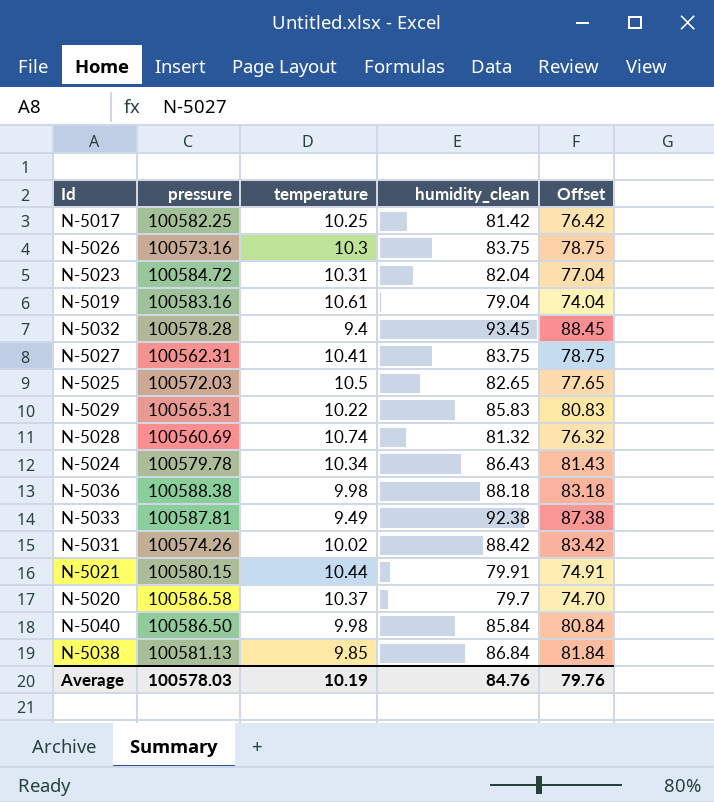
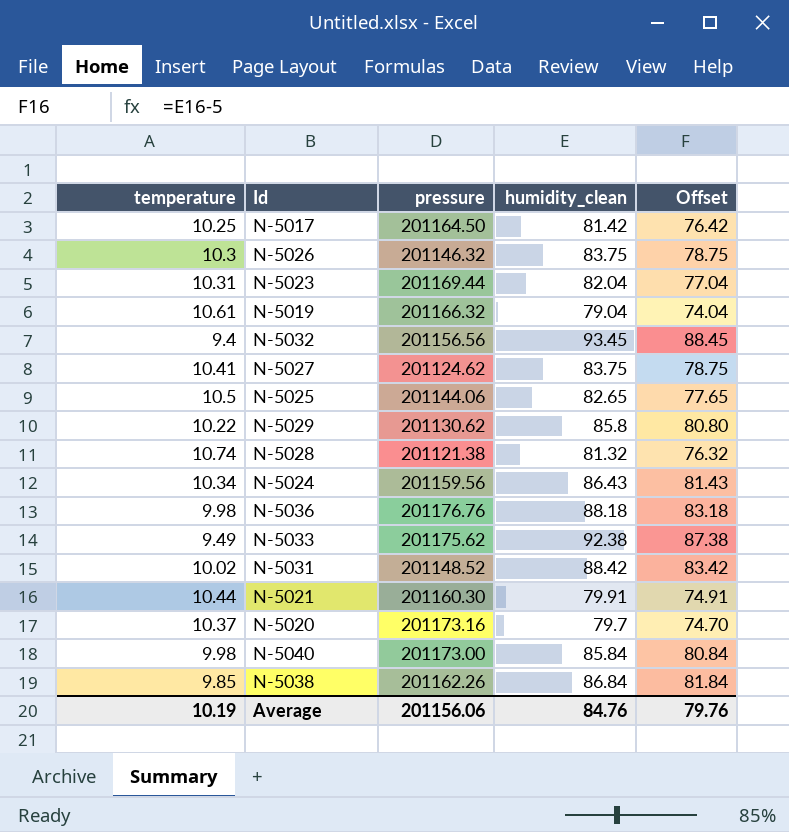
column temperature | position: 3 -> 1
N-5017 | pressure: 100582.25 -> 201164.50
N-5026 | pressure: 100573.16 -> 201146.32
N-5023 | pressure: 100584.72 -> 201169.44
N-5019 | pressure: 100583.16 -> 201166.32
N-5032 | pressure: 100578.28 -> 201156.56
N-5027 | pressure: 100562.31 -> 201124.62
N-5025 | pressure: 100572.03 -> 201144.06
N-5029 | pressure: 100565.31 -> 201130.62
N-5029 | humidity_clean: 85.83 -> 85.8
N-5029 | Offset: 80.83 -> 80.80
N-5028 | pressure: 100560.69 -> 201121.38
N-5024 | pressure: 100579.78 -> 201159.56
N-5036 | pressure: 100588.38 -> 201176.76
N-5033 | pressure: 100587.81 -> 201175.62
N-5031 | pressure: 100574.26 -> 201148.52
N-5021 | pressure: 100580.15 -> 201160.30
N-5020 | pressure: 100586.58 -> 201173.16
N-5040 | pressure: 100586.50 -> 201173.00
N-5038 | pressure: 100581.13 -> 201162.26
Average | pressure: 100578.03 -> 201156.06

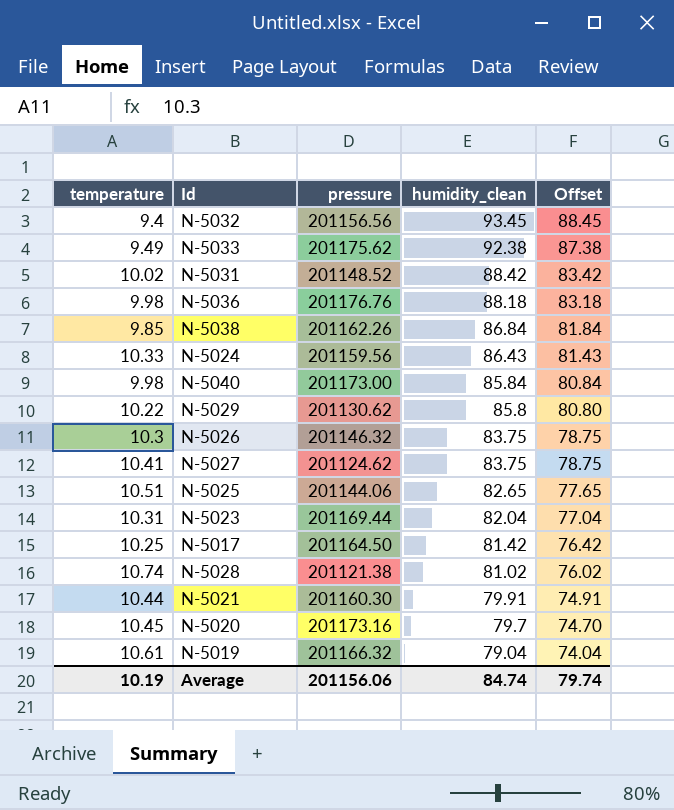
row order: none -> humidity_clean descending
N-5024 | temperature: 10.34 -> 10.33
N-5025 | temperature: 10.5 -> 10.51
N-5028 | humidity_clean: 81.32 -> 81.02
N-5028 | Offset: 76.32 -> 76.02
N-5020 | temperature: 10.37 -> 10.45
Average | humidity_clean: 84.76 -> 84.74
Average | Offset: 79.76 -> 79.74

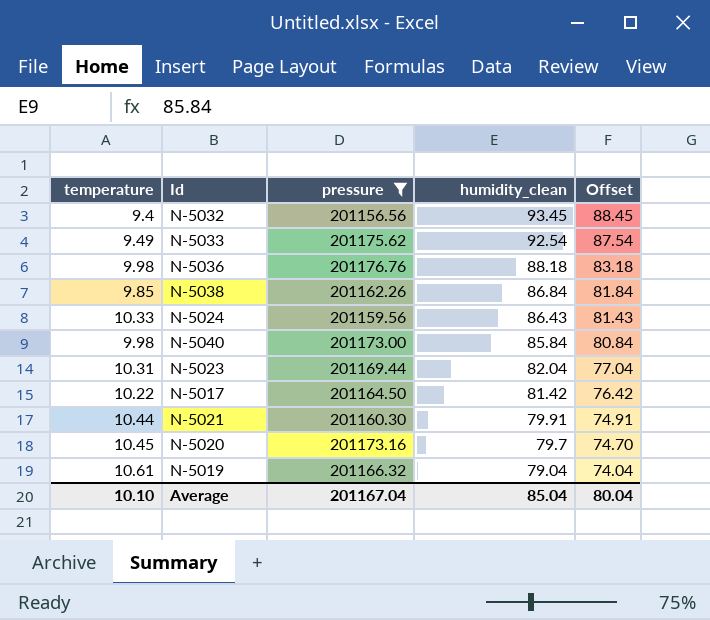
filter: none -> pressure >= 201156.56
N-5033 | humidity_clean: 92.38 -> 92.54
N-5033 | Offset: 87.38 -> 87.54
N-5017 | temperature: 10.25 -> 10.22
Average | temperature: 10.19 -> 10.10
Average | pressure: 201156.06 -> 201167.04
Average | humidity_clean: 84.74 -> 85.04
Average | Offset: 79.74 -> 80.04

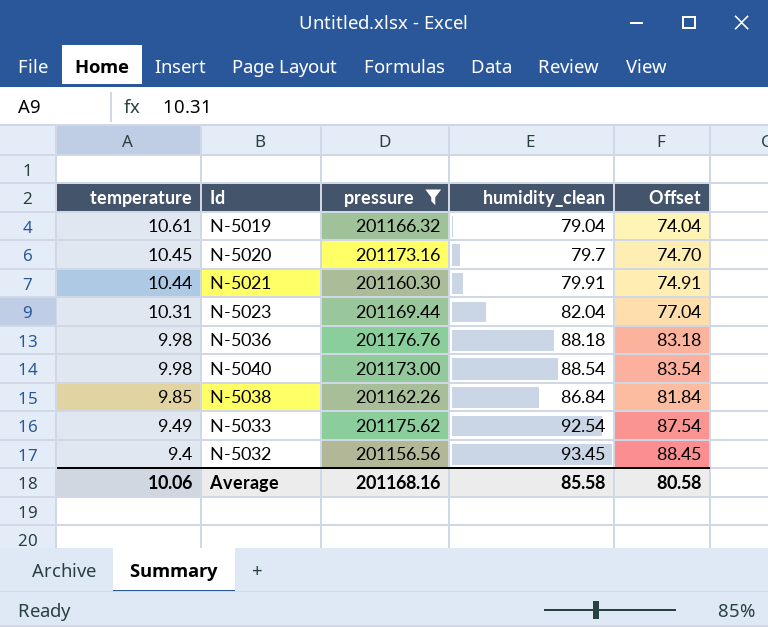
row order: humidity_clean descending -> temperature descending
row N-5024: 10.33 | 201159.56 | 86.43 | 81.43 -> none
row N-5017: 10.22 | 201164.50 | 81.42 | 76.42 -> none
N-5040 | humidity_clean: 85.84 -> 88.54
N-5040 | Offset: 80.84 -> 83.54
Average | temperature: 10.10 -> 10.06
Average | pressure: 201167.04 -> 201168.16
Average | humidity_clean: 85.04 -> 85.58
Average | Offset: 80.04 -> 80.58

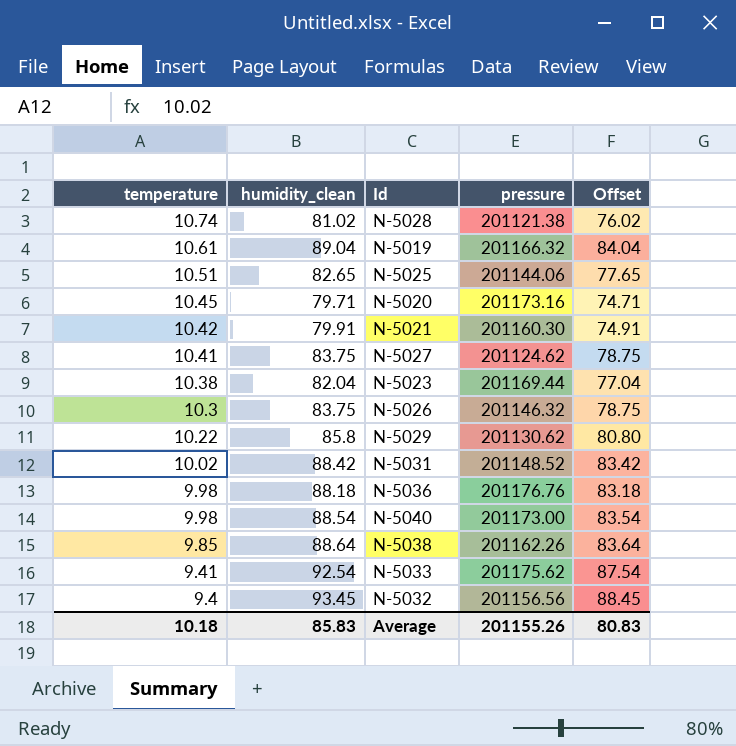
filter: pressure >= 201156.56 -> none
column humidity_clean | position: 4 -> 2
N-5019 | humidity_clean: 79.04 -> 89.04
N-5019 | Offset: 74.04 -> 84.04
N-5020 | humidity_clean: 79.7 -> 79.71
N-5020 | Offset: 74.70 -> 74.71
N-5021 | temperature: 10.44 -> 10.42
N-5023 | temperature: 10.31 -> 10.38
N-5038 | humidity_clean: 86.84 -> 88.64
N-5038 | Offset: 81.84 -> 83.64
N-5033 | temperature: 9.49 -> 9.41
Average | temperature: 10.06 -> 10.18
Average | humidity_clean: 85.58 -> 85.83
Average | pressure: 201168.16 -> 201155.26
Average | Offset: 80.58 -> 80.83

